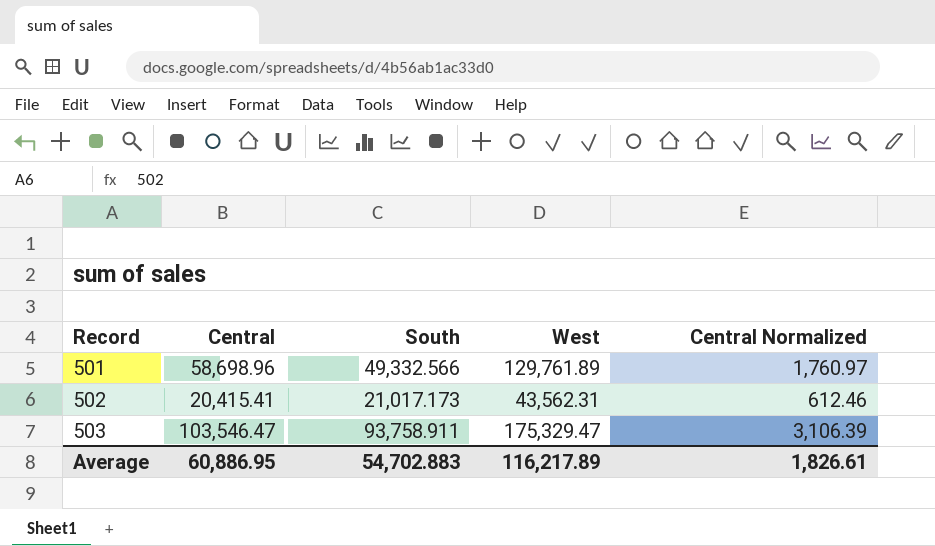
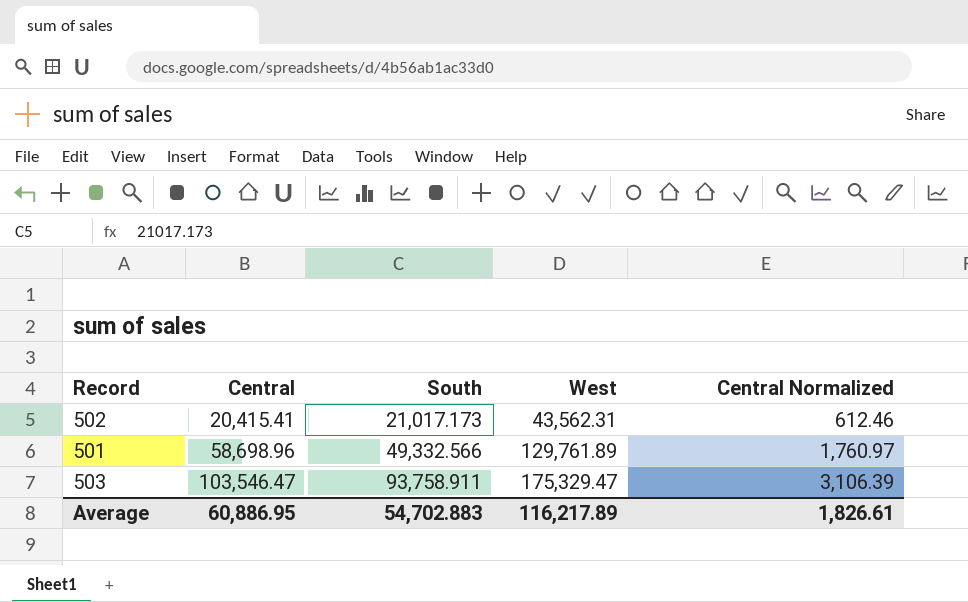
row order: Record ascending -> Central ascending

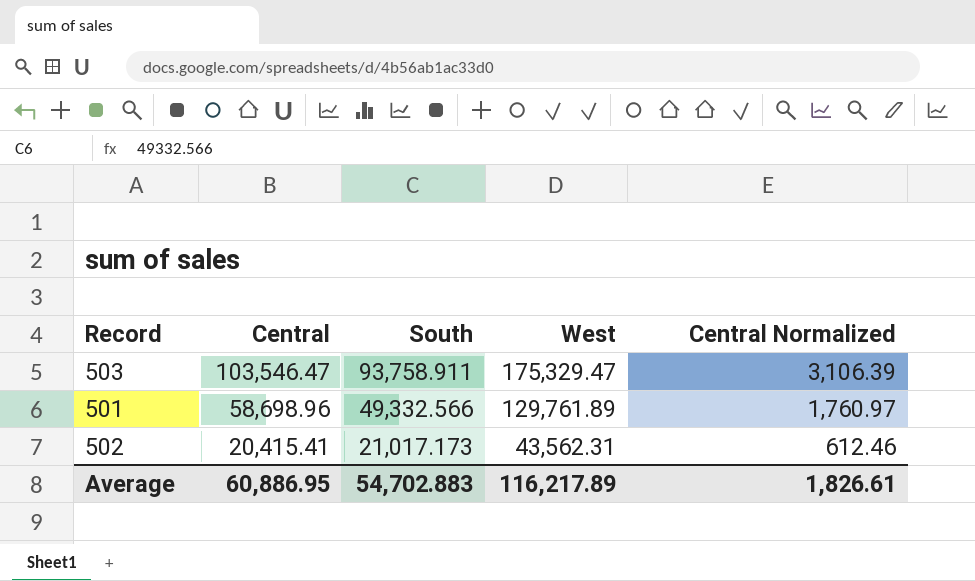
row order: Central ascending -> Central descending

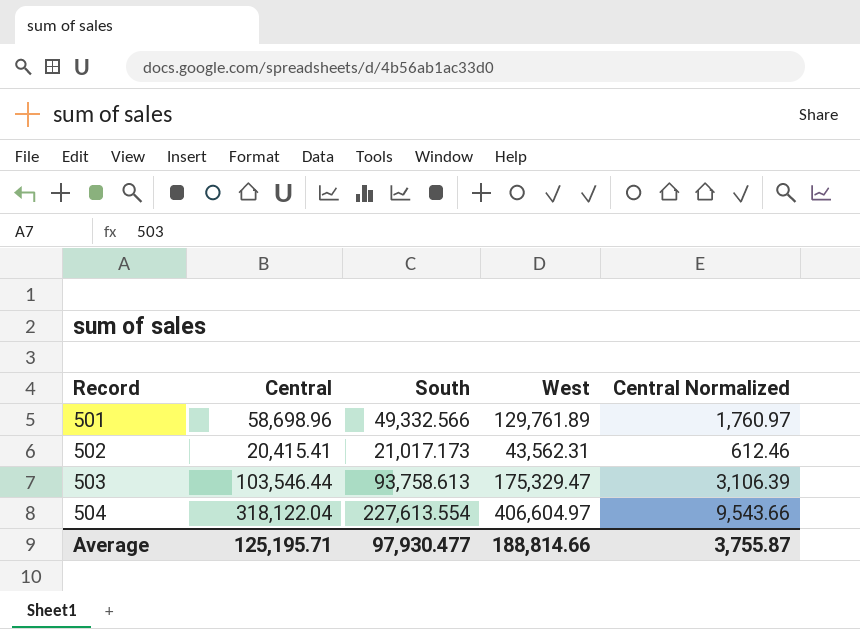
row order: Central descending -> Record ascending
503 | Central: 103,546.47 -> 103,546.44
503 | South: 93,758.911 -> 93,758.613
row 504: none -> 318,122.04 | 227,613.554 | 406,604.97 | 9,543.66
Average | Central: 60,886.95 -> 125,195.71
Average | South: 54,702.883 -> 97,930.477
Average | West: 116,217.89 -> 188,814.66
Average | Central Normalized: 1,826.61 -> 3,755.87

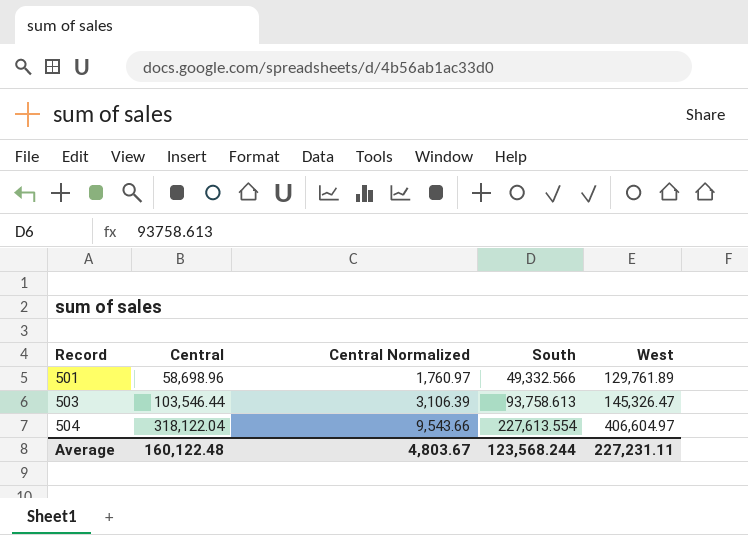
column Central Normalized | position: 5 -> 3
row 502: 20,415.41 | 21,017.173 | 43,562.31 | 612.46 -> none
503 | West: 175,329.47 -> 145,326.47
Average | Central: 125,195.71 -> 160,122.48
Average | Central Normalized: 3,755.87 -> 4,803.67
Average | South: 97,930.477 -> 123,568.244
Average | West: 188,814.66 -> 227,231.11

